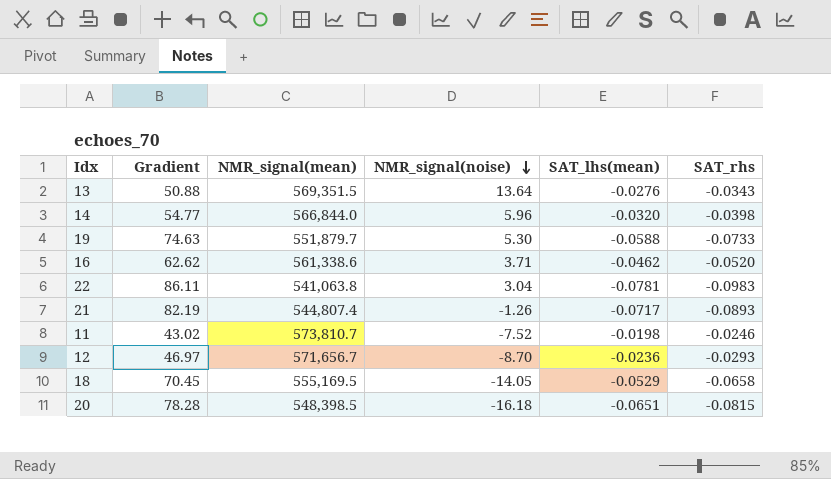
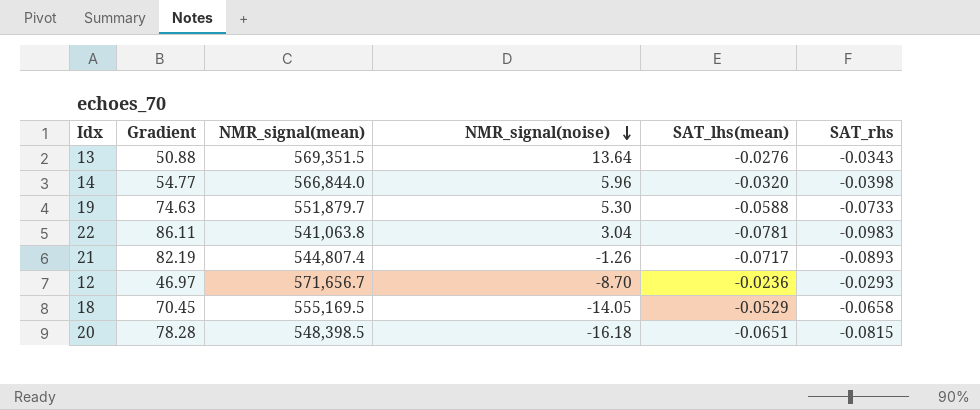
row 16: 62.62 | 561,338.6 | 3.71 | -0.0462 | -0.0520 -> none
row 11: 43.02 | 573,810.7 | -7.52 | -0.0198 | -0.0246 -> none

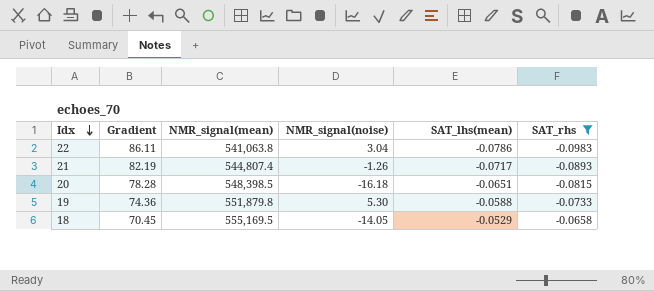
filter: none -> SAT_rhs <= -0.0658
row order: NMR_signal(noise) descending -> Idx descending
22 | SAT_lhs(mean): -0.0781 -> -0.0786
19 | Gradient: 74.63 -> 74.36
19 | NMR_signal(mean): 551,879.7 -> 551,879.8

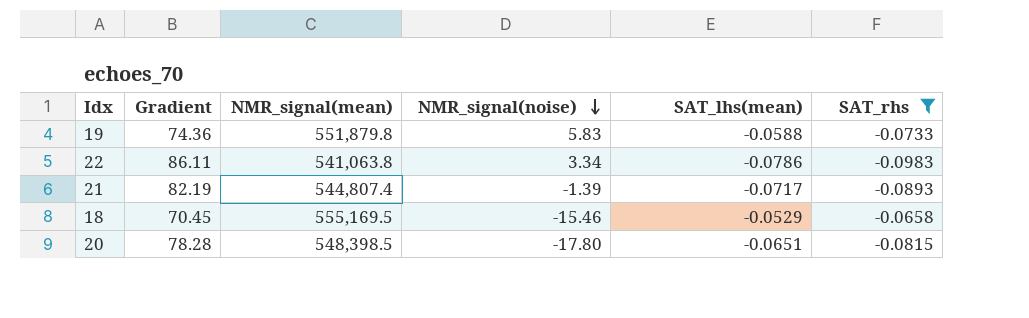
row order: Idx descending -> NMR_signal(noise) descending
19 | NMR_signal(noise): 5.30 -> 5.83
22 | NMR_signal(noise): 3.04 -> 3.34
21 | NMR_signal(noise): -1.26 -> -1.39
18 | NMR_signal(noise): -14.05 -> -15.46
20 | NMR_signal(noise): -16.18 -> -17.80

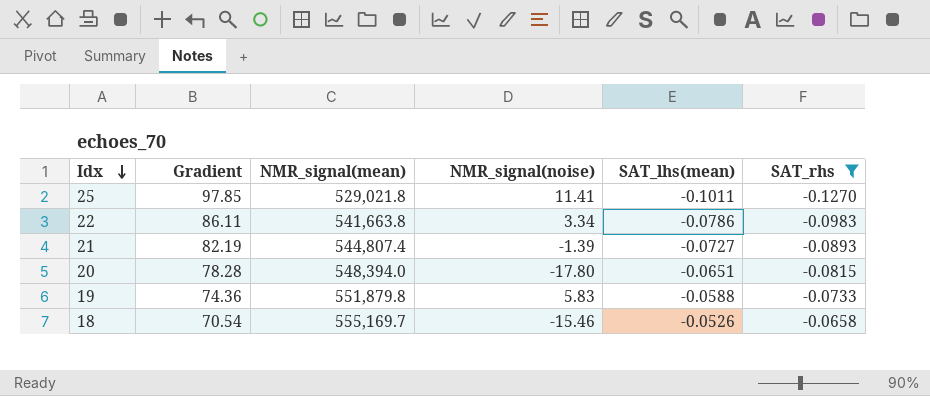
row order: NMR_signal(noise) descending -> Idx descending
row 25: none -> 97.85 | 529,021.8 | 11.41 | -0.1011 | -0.1270
22 | NMR_signal(mean): 541,063.8 -> 541,663.8
21 | SAT_lhs(mean): -0.0717 -> -0.0727
20 | NMR_signal(mean): 548,398.5 -> 548,394.0
18 | Gradient: 70.45 -> 70.54
18 | NMR_signal(mean): 555,169.5 -> 555,169.7
18 | SAT_lhs(mean): -0.0529 -> -0.0526

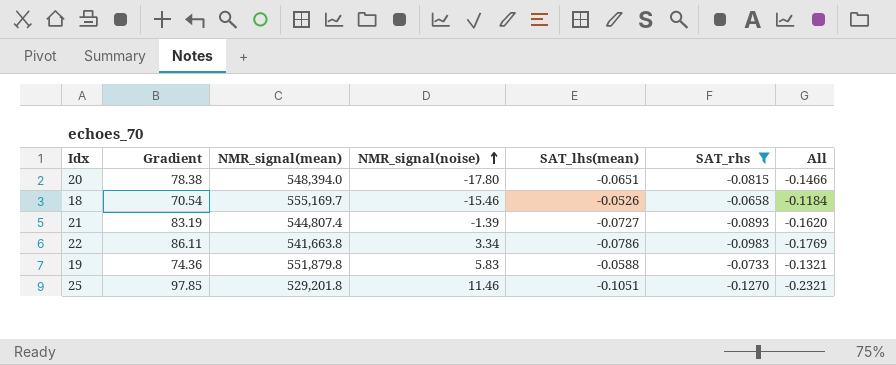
row order: Idx descending -> NMR_signal(noise) ascending
column All | formula: none -> [SAT_lhs(mean)] + [SAT_rhs]
20 | Gradient: 78.28 -> 78.38
21 | Gradient: 82.19 -> 83.19
25 | NMR_signal(mean): 529,021.8 -> 529,201.8
25 | NMR_signal(noise): 11.41 -> 11.46
25 | SAT_lhs(mean): -0.1011 -> -0.1051

